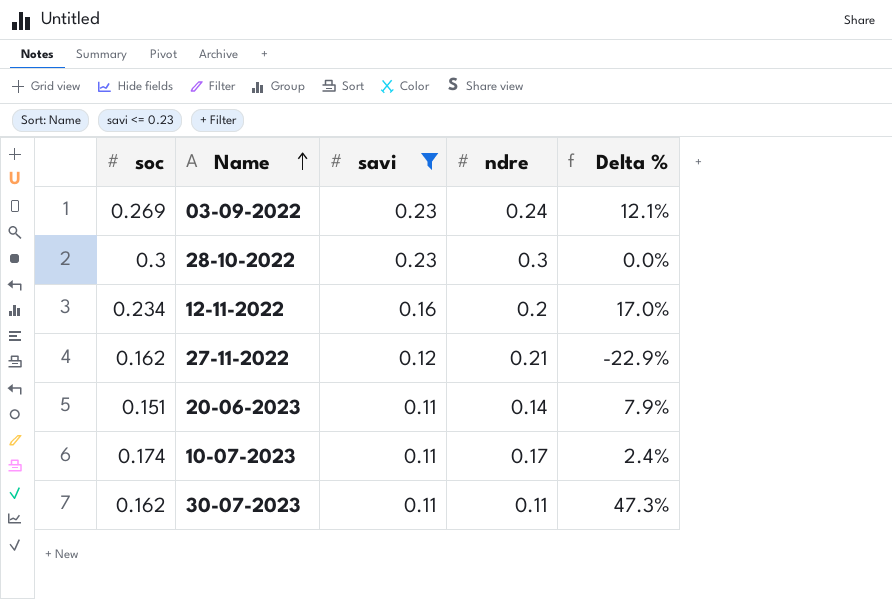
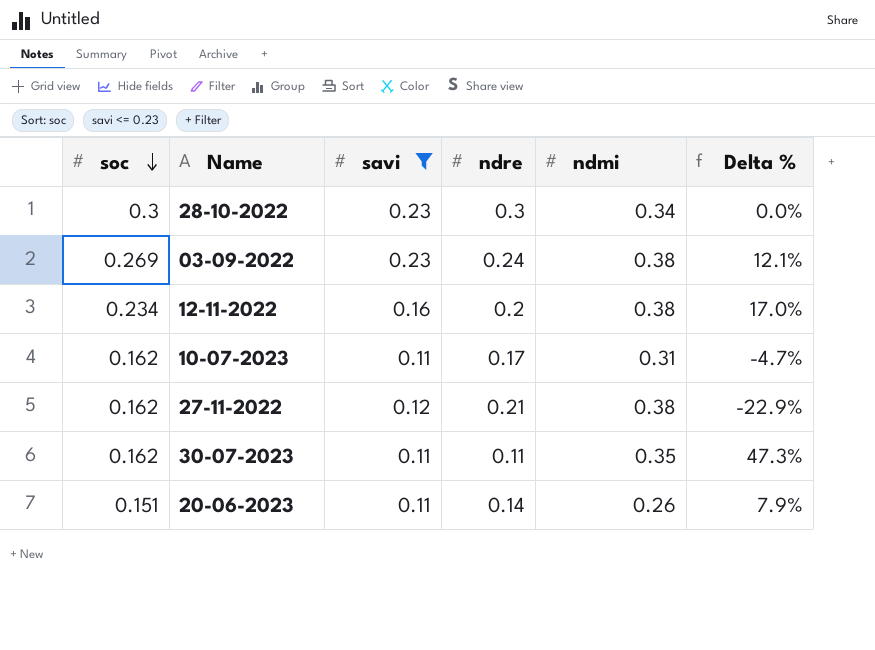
row order: Name ascending -> soc descending
column ndmi | position: none -> 5
10-07-2023 | soc: 0.174 -> 0.162
10-07-2023 | Delta %: 2.4% -> -4.7%

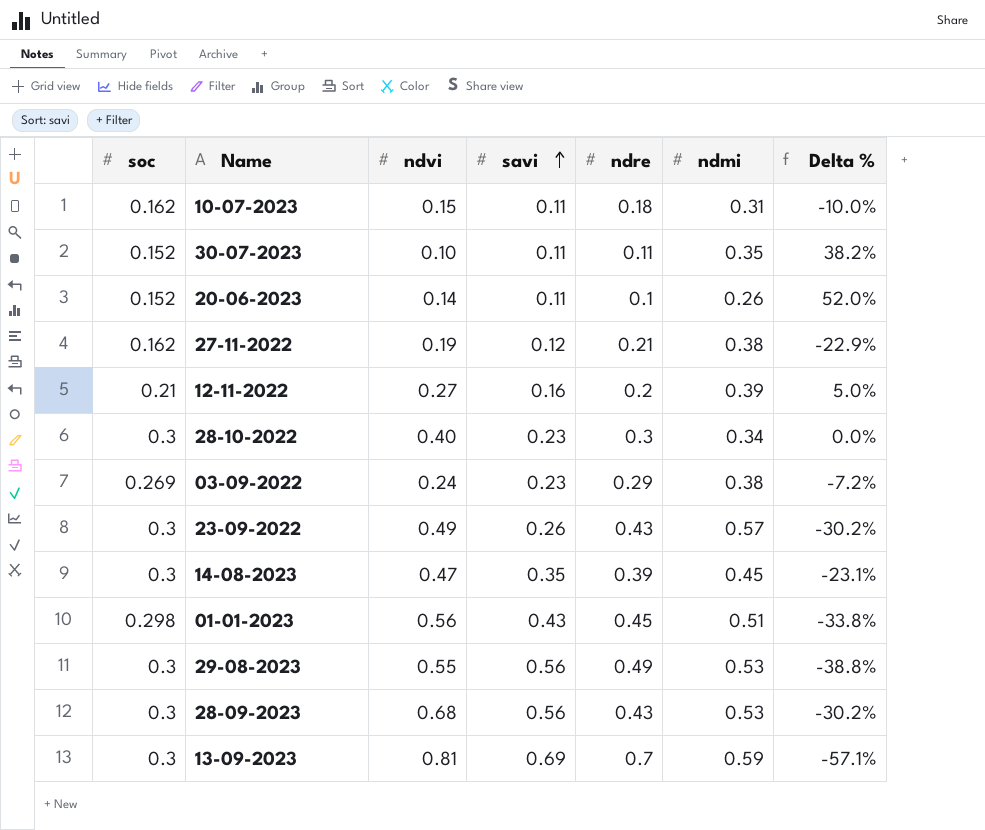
filter: savi <= 0.23 -> none
row order: soc descending -> savi ascending
column ndvi | position: none -> 3
10-07-2023 | ndre: 0.17 -> 0.18
10-07-2023 | Delta %: -4.7% -> -10.0%
30-07-2023 | soc: 0.162 -> 0.152
30-07-2023 | Delta %: 47.3% -> 38.2%
20-06-2023 | soc: 0.151 -> 0.152
20-06-2023 | ndre: 0.14 -> 0.1
20-06-2023 | Delta %: 7.9% -> 52.0%
12-11-2022 | soc: 0.234 -> 0.21
12-11-2022 | ndmi: 0.38 -> 0.39
12-11-2022 | Delta %: 17.0% -> 5.0%
03-09-2022 | ndre: 0.24 -> 0.29
03-09-2022 | Delta %: 12.1% -> -7.2%

